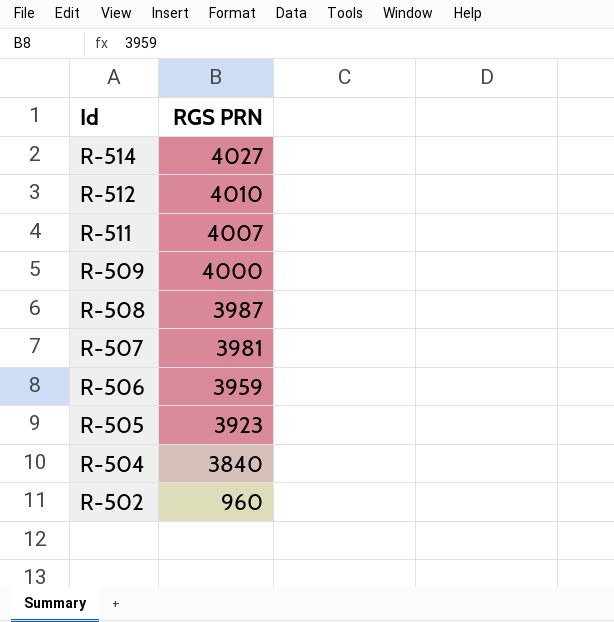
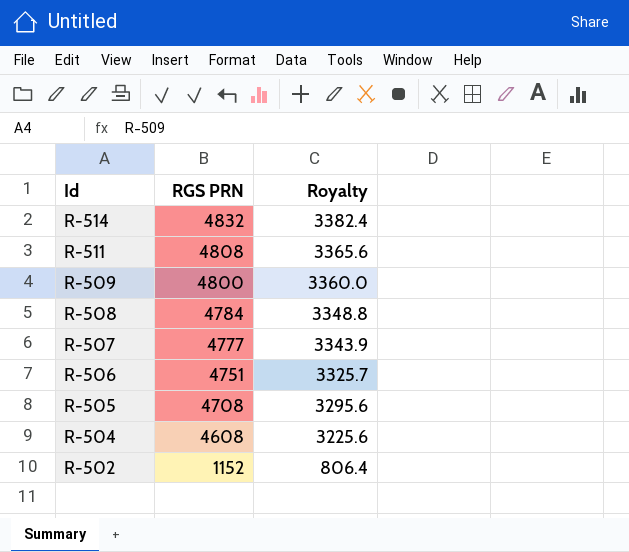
column Royalty | formula: none -> [RGS PRN] * 0.7
row R-512: 4010 -> none
R-514 | RGS PRN: 4027 -> 4832
R-511 | RGS PRN: 4007 -> 4808
R-509 | RGS PRN: 4000 -> 4800
R-508 | RGS PRN: 3987 -> 4784
R-507 | RGS PRN: 3981 -> 4777
R-506 | RGS PRN: 3959 -> 4751
R-505 | RGS PRN: 3923 -> 4708
R-504 | RGS PRN: 3840 -> 4608
R-502 | RGS PRN: 960 -> 1152

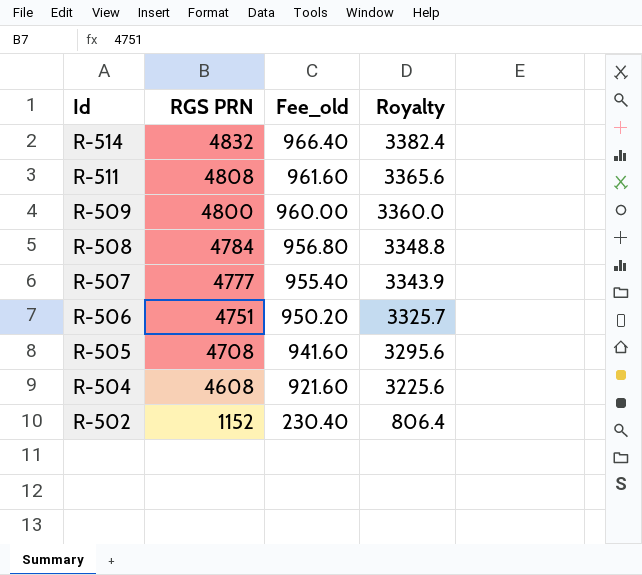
column Fee_old | formula: none -> [RGS PRN] * 0.2

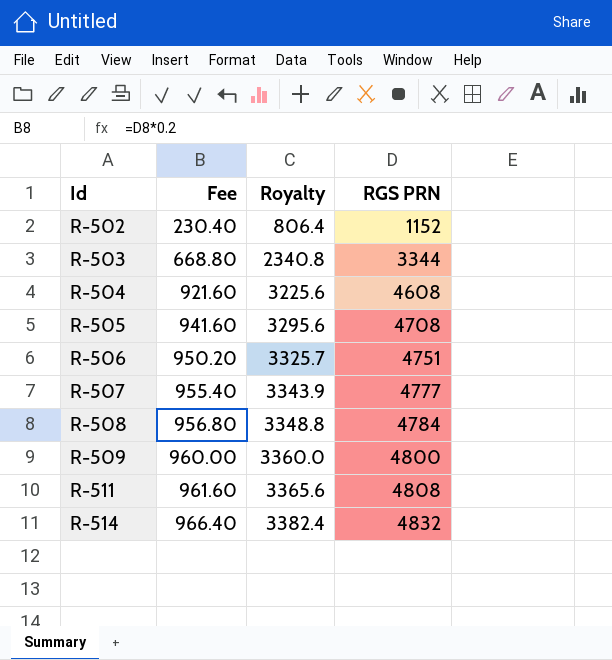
row order: Id descending -> Id ascending
column name: Fee_old -> Fee
column RGS PRN | position: 2 -> 4
row R-503: none -> 668.80 | 2340.8 | 3344

